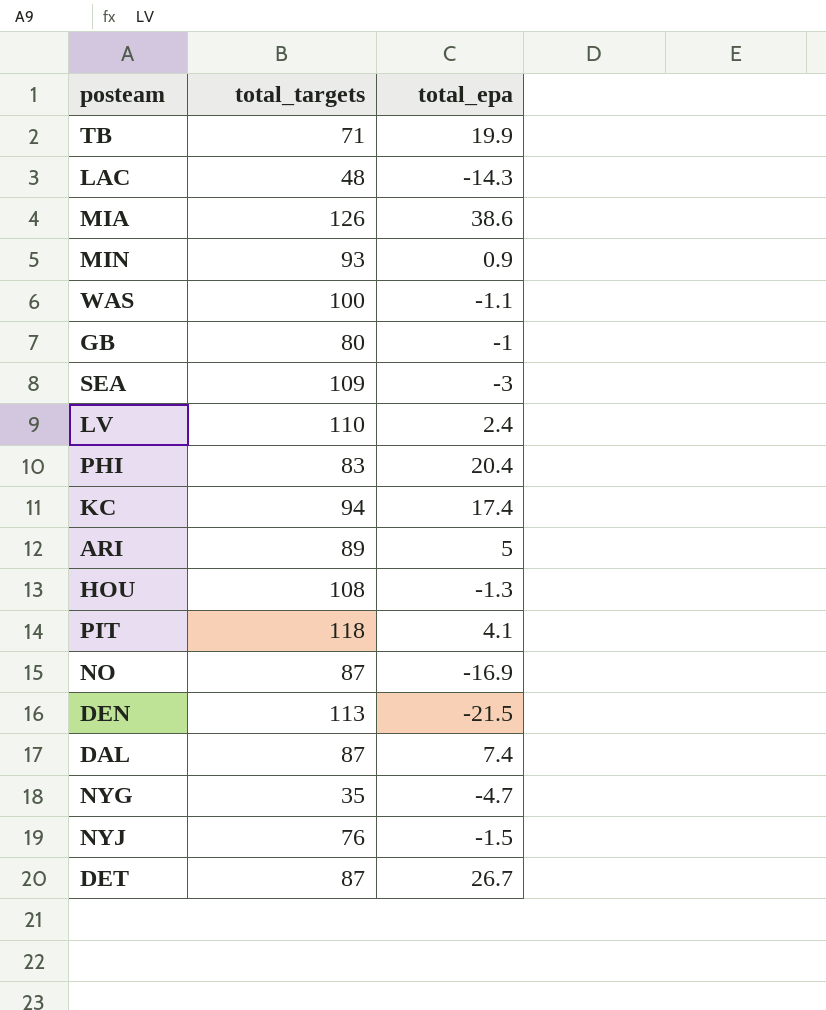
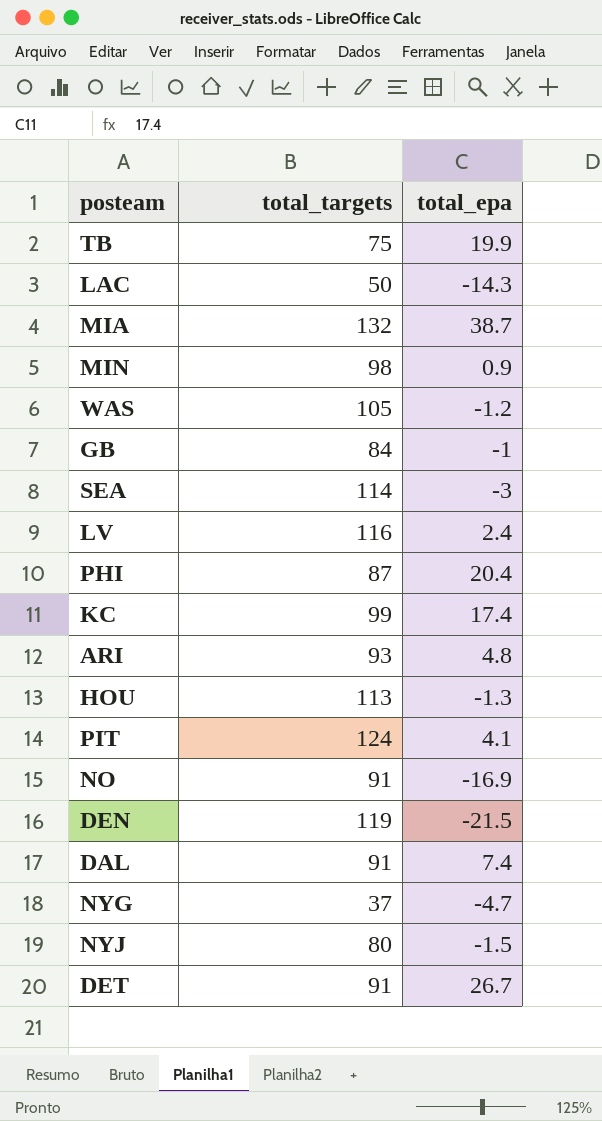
TB | total_targets: 71 -> 75
LAC | total_targets: 48 -> 50
MIA | total_targets: 126 -> 132
MIA | total_epa: 38.6 -> 38.7
MIN | total_targets: 93 -> 98
WAS | total_targets: 100 -> 105
WAS | total_epa: -1.1 -> -1.2
GB | total_targets: 80 -> 84
SEA | total_targets: 109 -> 114
LV | total_targets: 110 -> 116
PHI | total_targets: 83 -> 87
KC | total_targets: 94 -> 99
ARI | total_targets: 89 -> 93
ARI | total_epa: 5 -> 4.8
HOU | total_targets: 108 -> 113
PIT | total_targets: 118 -> 124
NO | total_targets: 87 -> 91
DEN | total_targets: 113 -> 119
DAL | total_targets: 87 -> 91
NYG | total_targets: 35 -> 37
NYJ | total_targets: 76 -> 80
DET | total_targets: 87 -> 91

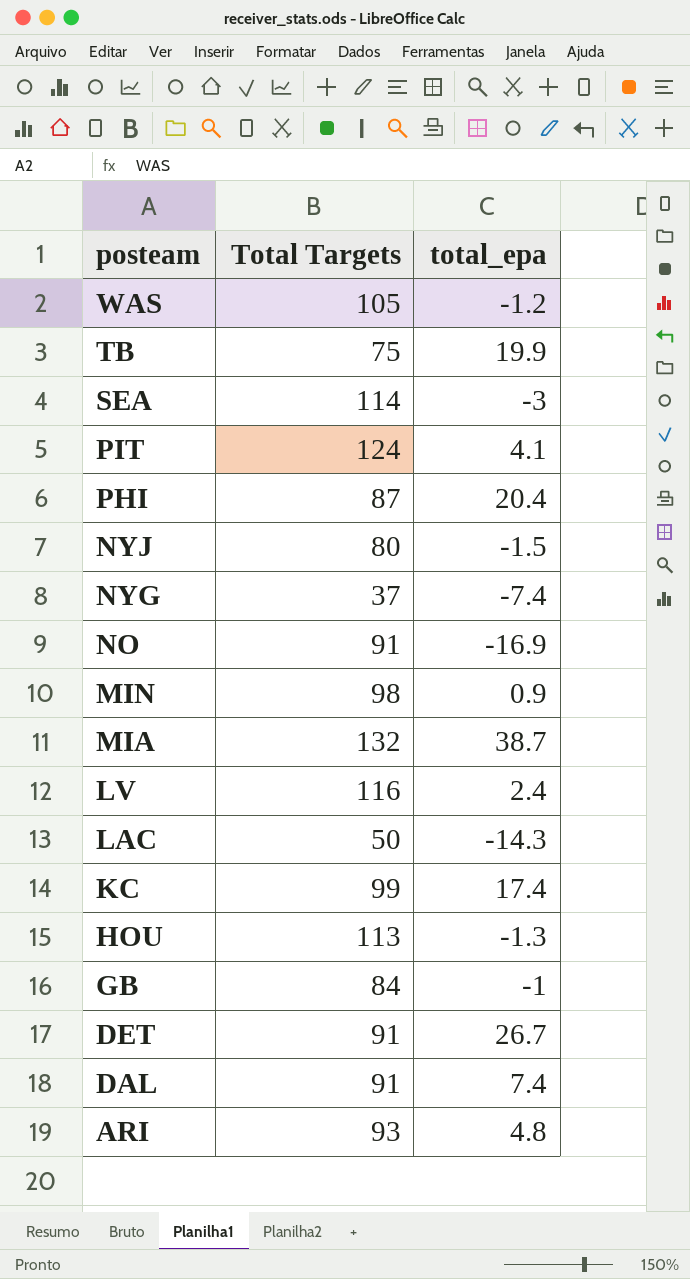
row order: none -> posteam descending
column name: total_targets -> Total Targets
row DEN: 119 | -21.5 -> none
NYG | total_epa: -4.7 -> -7.4

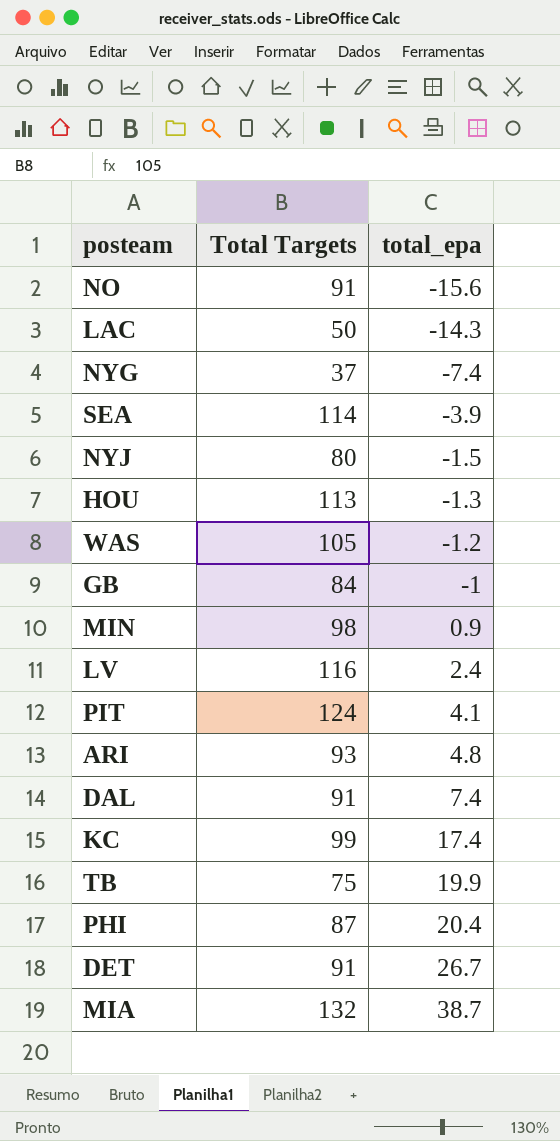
row order: posteam descending -> total_epa ascending
NO | total_epa: -16.9 -> -15.6
SEA | total_epa: -3 -> -3.9

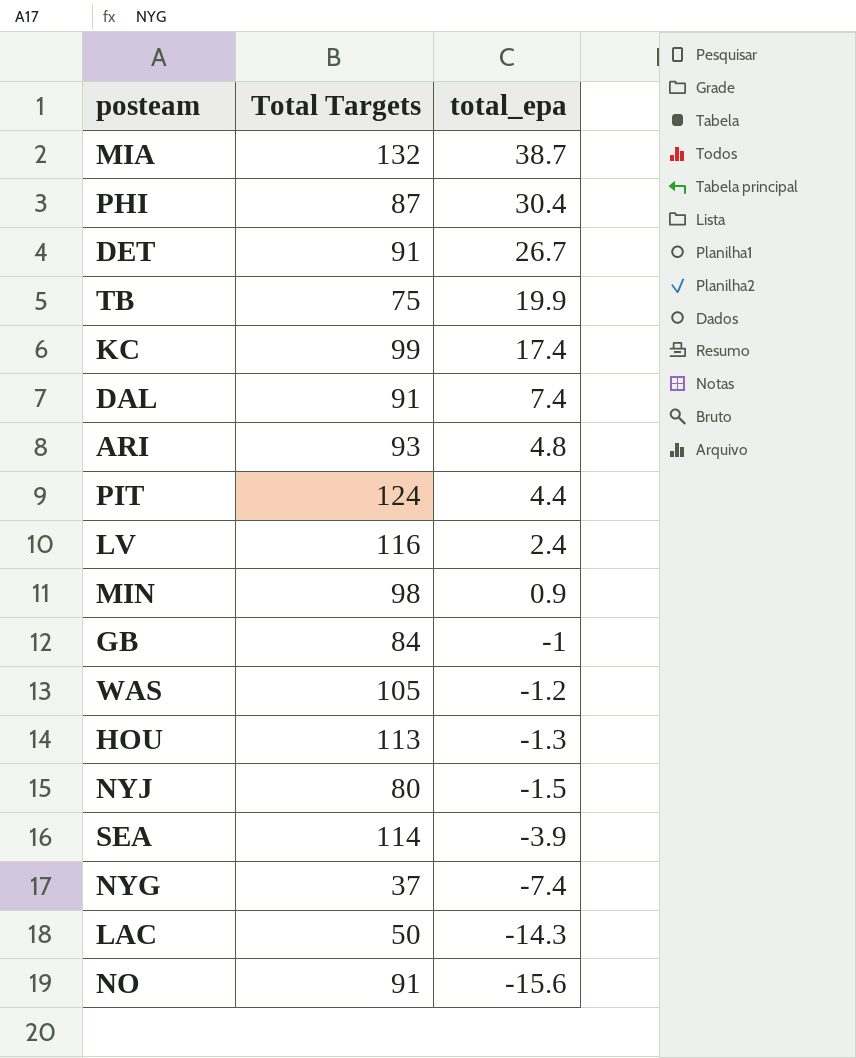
row order: total_epa ascending -> total_epa descending
PHI | total_epa: 20.4 -> 30.4
PIT | total_epa: 4.1 -> 4.4

